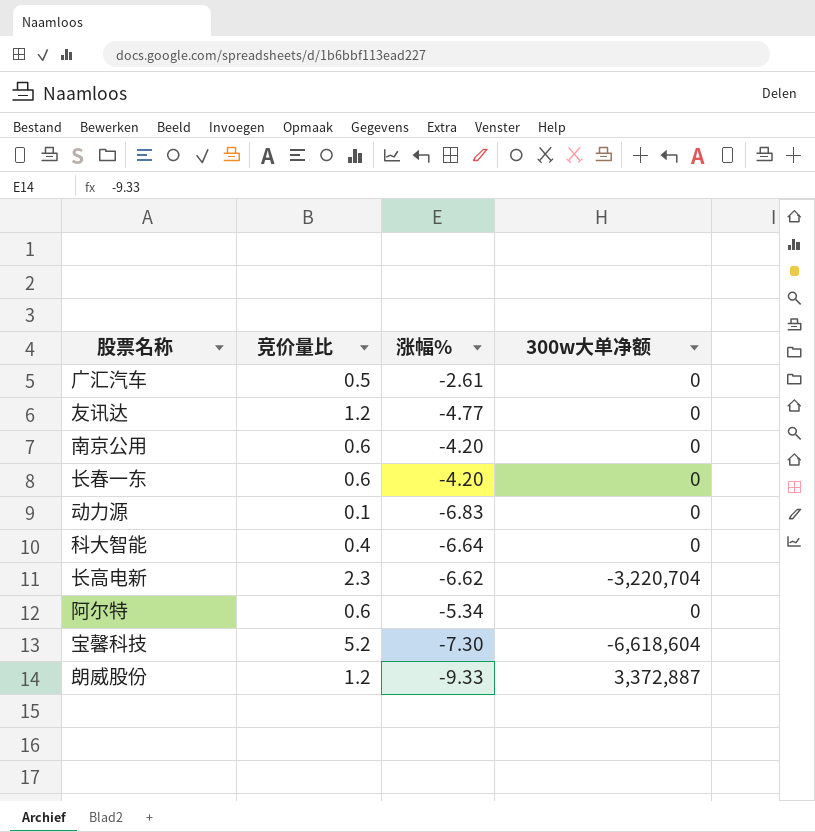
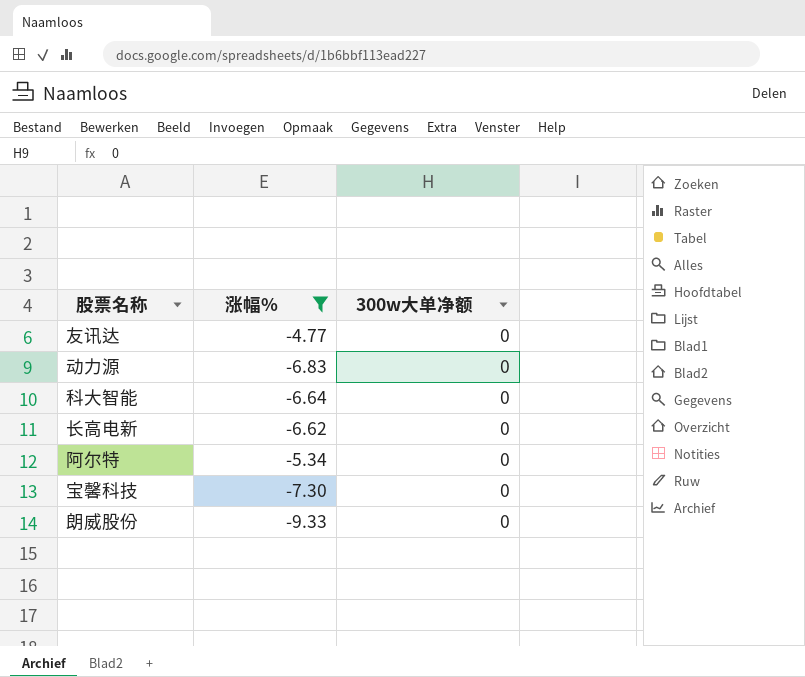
filter: none -> 涨幅% <= -4.77
column 竞价量比 | position: 2 -> none
长高电新 | 300w大单净额: -3,220,704 -> 0
宝馨科技 | 300w大单净额: -6,618,604 -> 0
朗威股份 | 300w大单净额: 3,372,887 -> 0

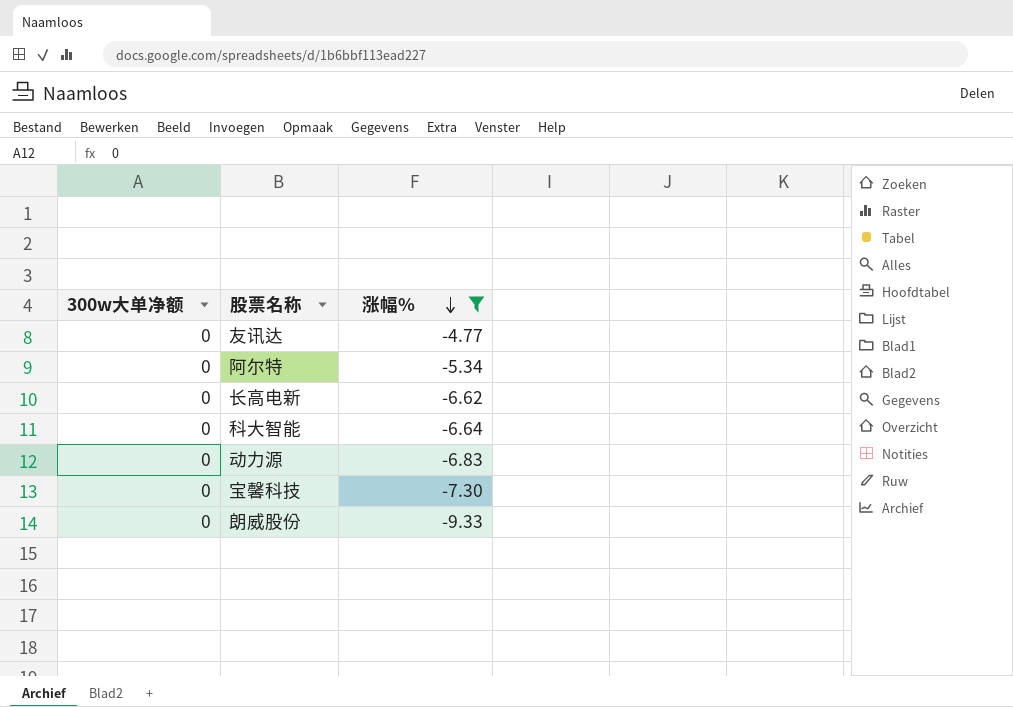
row order: none -> 涨幅% descending
column 300w大单净额 | position: 3 -> 1

